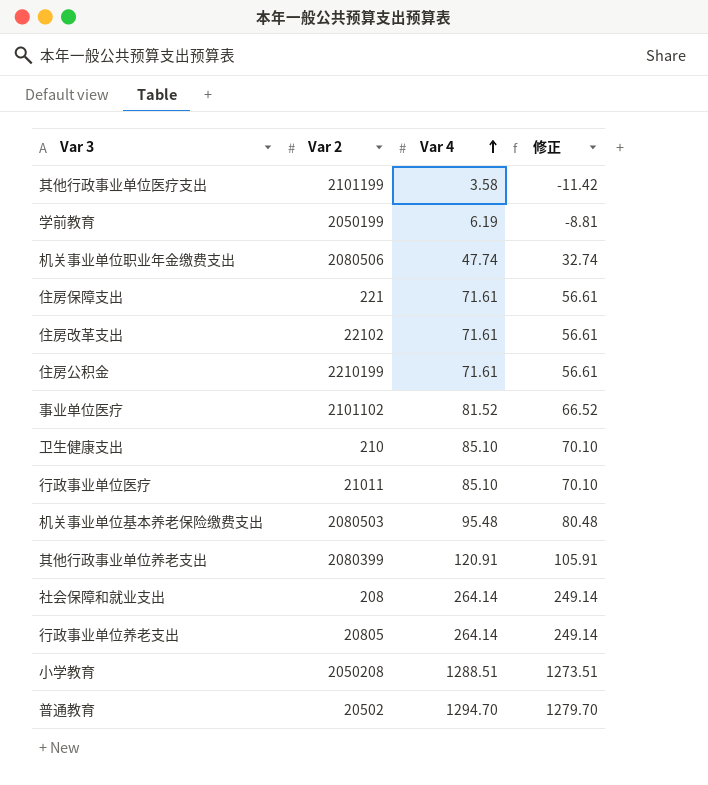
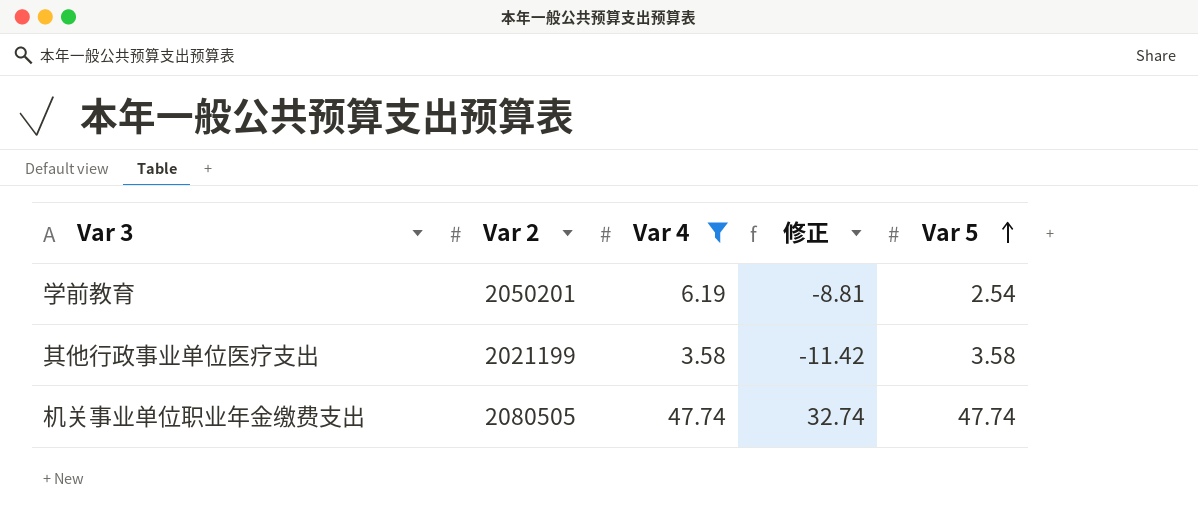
filter: none -> Var 4 <= 47.74
row order: Var 4 ascending -> Var 5 ascending
column Var 5 | position: none -> 5
学前教育 | Var 2: 2050199 -> 2050201
其他行政事业单位医疗支出 | Var 2: 2101199 -> 2021199
机关事业单位职业年金缴费支出 | Var 2: 2080506 -> 2080505

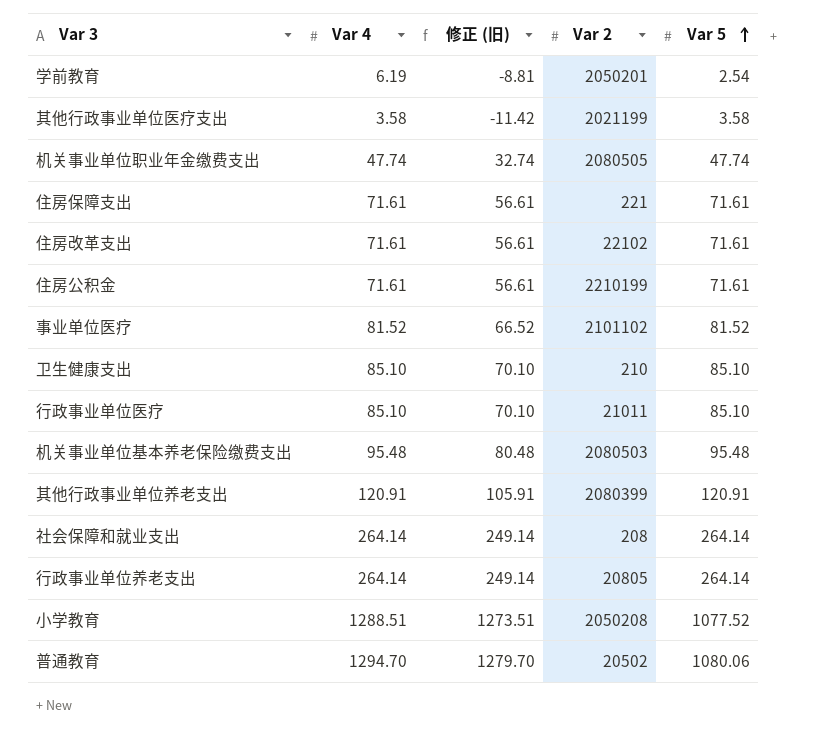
filter: Var 4 <= 47.74 -> none
column name: 修正 -> 修正 (旧)
column Var 2 | position: 2 -> 4

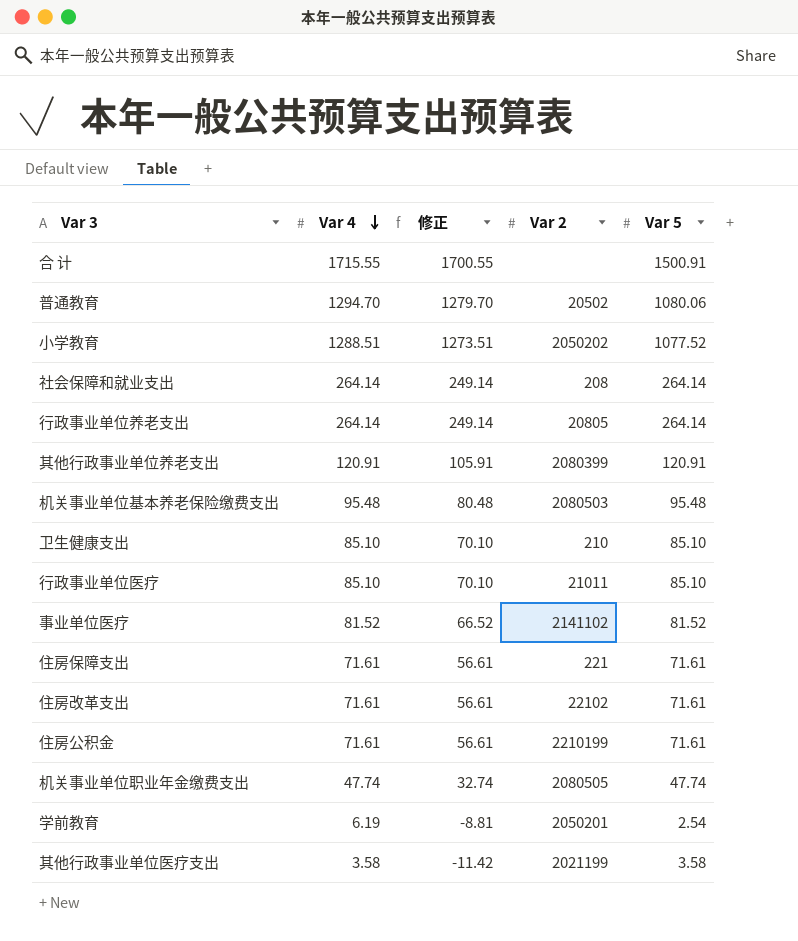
row order: Var 5 ascending -> Var 4 descending
column name: 修正 (旧) -> 修正
row 合 计: none -> 1715.55 | 1700.55 | none | 1500.91
小学教育 | Var 2: 2050208 -> 2050202
事业单位医疗 | Var 2: 2101102 -> 2141102

